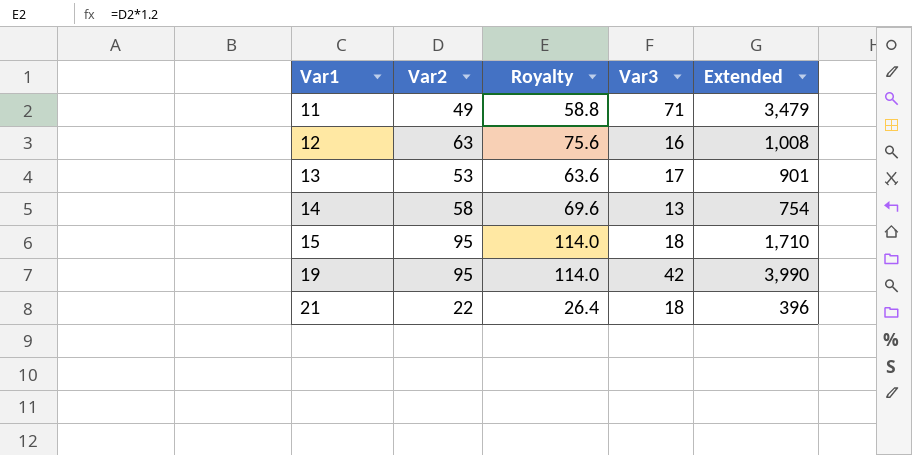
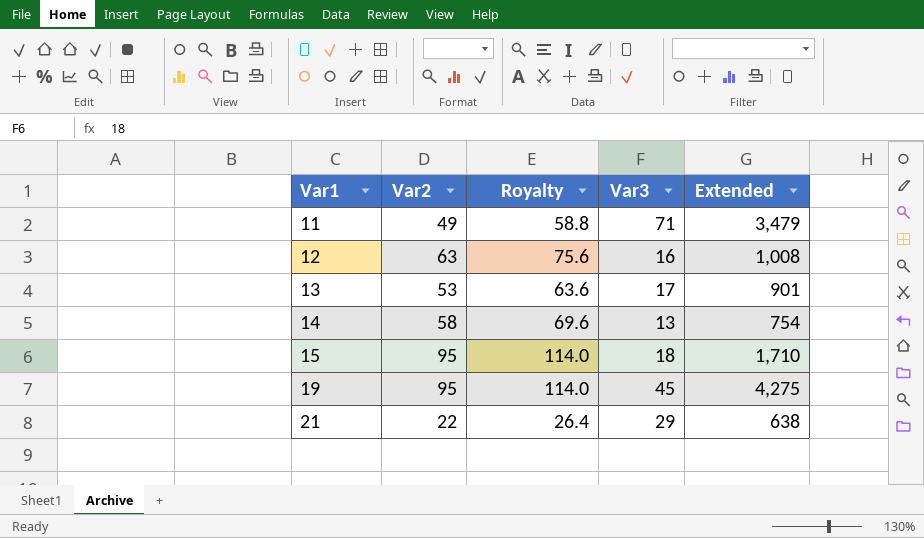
19 | Var3: 42 -> 45
19 | Extended: 3,990 -> 4,275
21 | Var3: 18 -> 29
21 | Extended: 396 -> 638

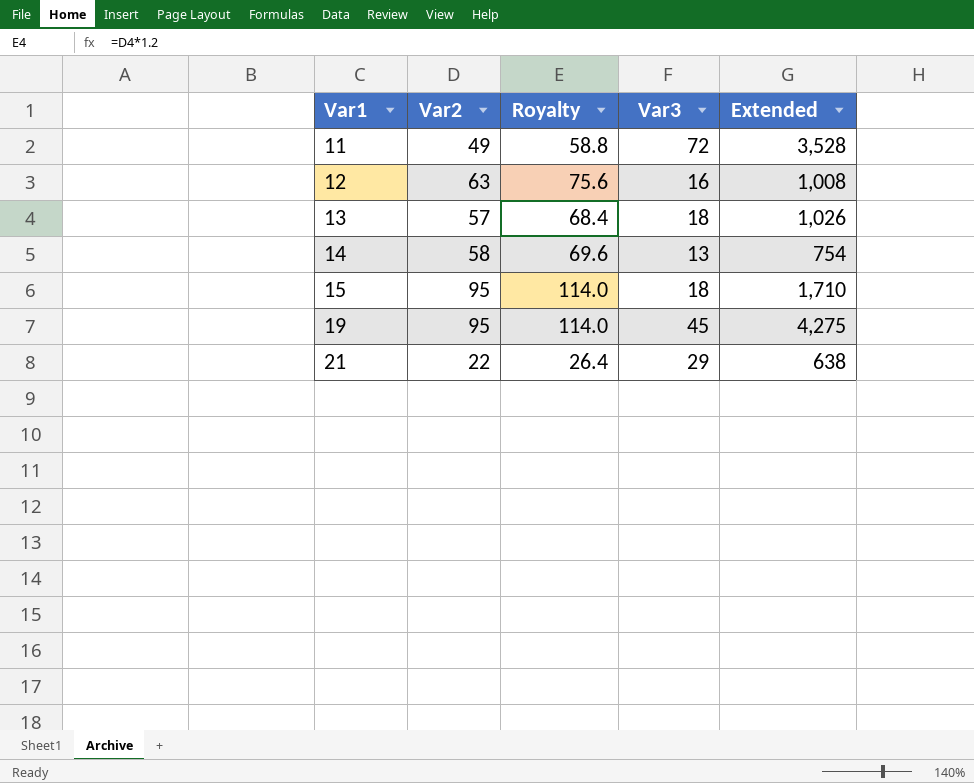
11 | Var3: 71 -> 72
11 | Extended: 3,479 -> 3,528
13 | Var2: 53 -> 57
13 | Royalty: 63.6 -> 68.4
13 | Var3: 17 -> 18
13 | Extended: 901 -> 1,026

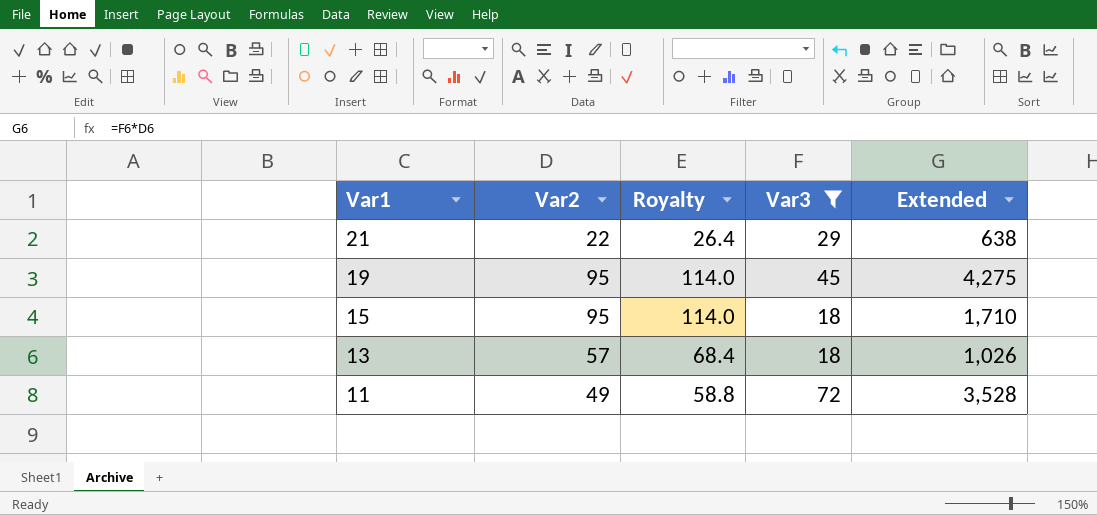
filter: none -> Var3 >= 18
row order: Var1 ascending -> Var1 descending

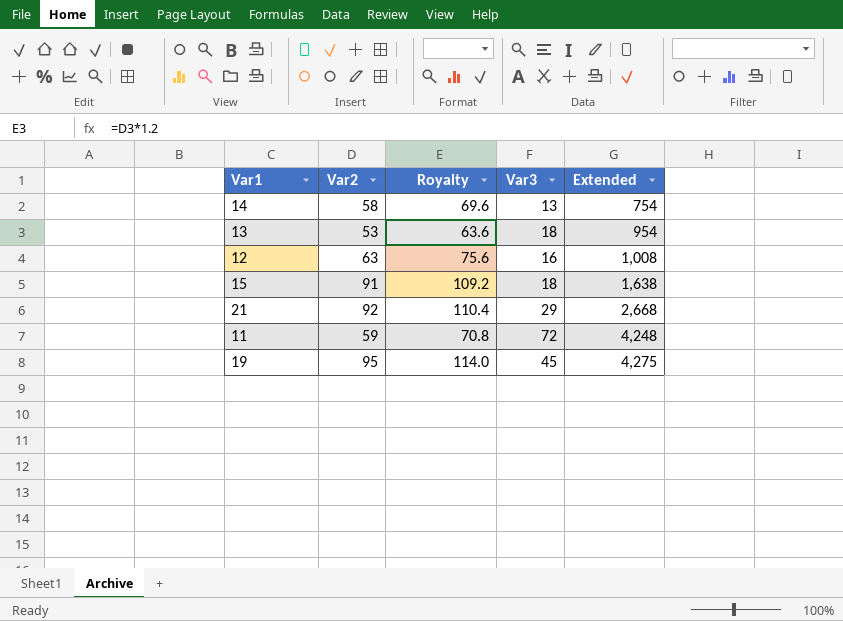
filter: Var3 >= 18 -> none
row order: Var1 descending -> Extended ascending
13 | Var2: 57 -> 53
13 | Royalty: 68.4 -> 63.6
13 | Extended: 1,026 -> 954
15 | Var2: 95 -> 91
15 | Royalty: 114.0 -> 109.2
15 | Extended: 1,710 -> 1,638
21 | Var2: 22 -> 92
21 | Royalty: 26.4 -> 110.4
21 | Extended: 638 -> 2,668
11 | Var2: 49 -> 59
11 | Royalty: 58.8 -> 70.8
11 | Extended: 3,528 -> 4,248

